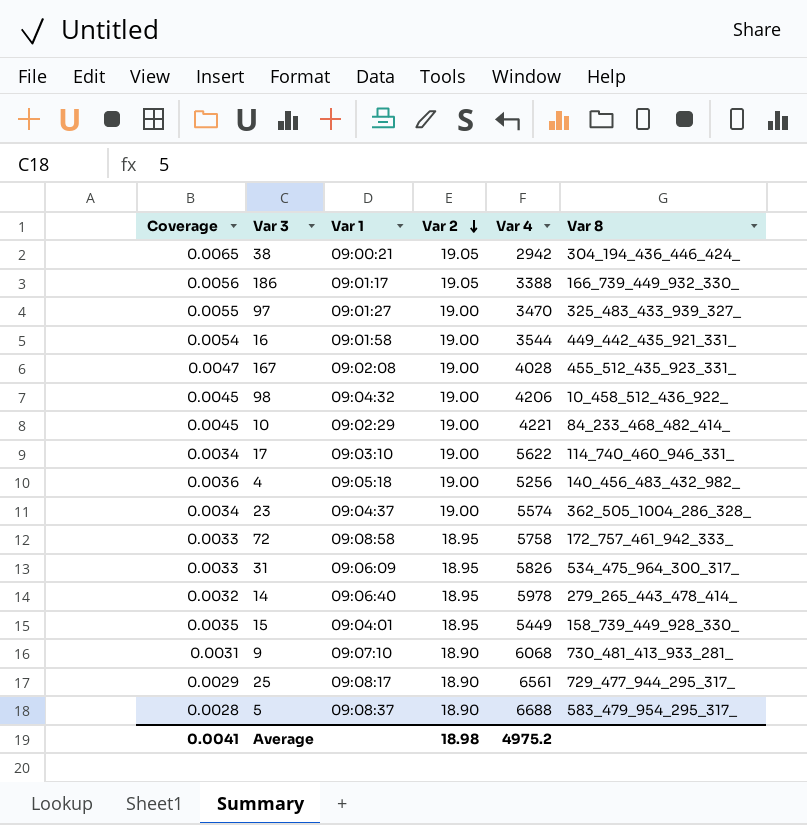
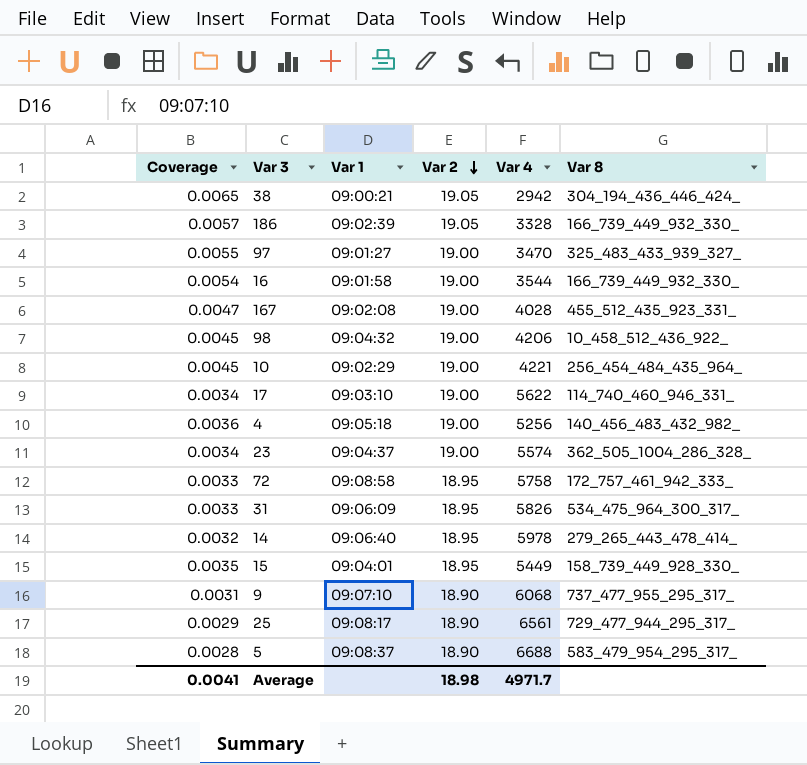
186 | Coverage: 0.0056 -> 0.0057
186 | Var 1: 09:01:17 -> 09:02:39
186 | Var 4: 3388 -> 3328
16 | Var 8: 449_442_435_921_331_ -> 166_739_449_932_330_
10 | Var 8: 84_233_468_482_414_ -> 256_454_484_435_964_
9 | Var 8: 730_481_413_933_281_ -> 737_477_955_295_317_
Average | Var 4: 4975.2 -> 4971.7

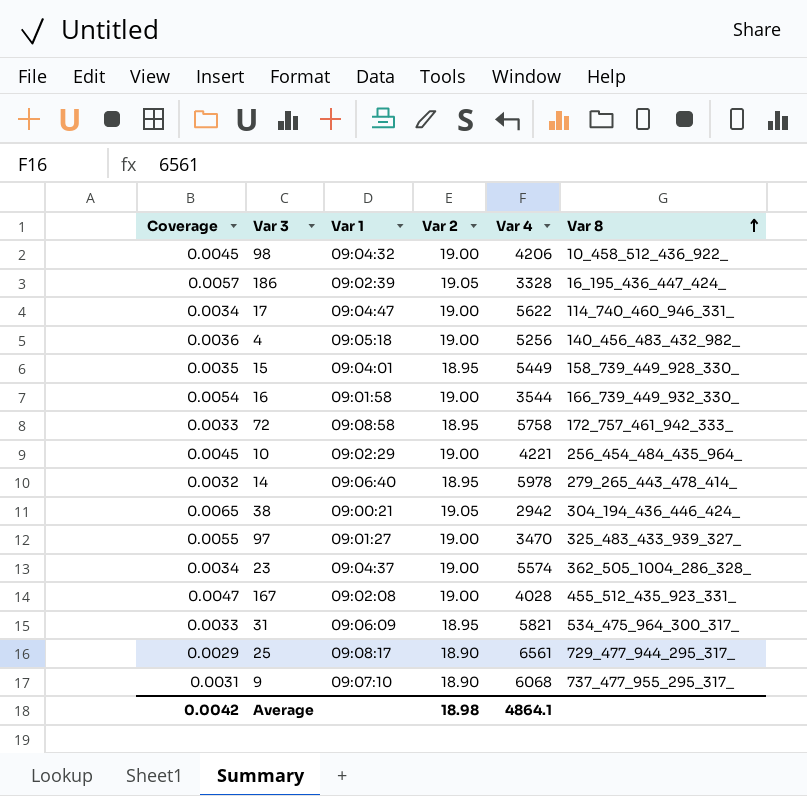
row order: Var 2 descending -> Var 8 ascending
row 5: 0.0028 | 09:08:37 | 18.90 | 6688 | 583_479_954_295_317_ -> none
186 | Var 8: 166_739_449_932_330_ -> 16_195_436_447_424_
17 | Var 1: 09:03:10 -> 09:04:47
31 | Var 4: 5826 -> 5821
Average | Coverage: 0.0041 -> 0.0042
Average | Var 4: 4971.7 -> 4864.1

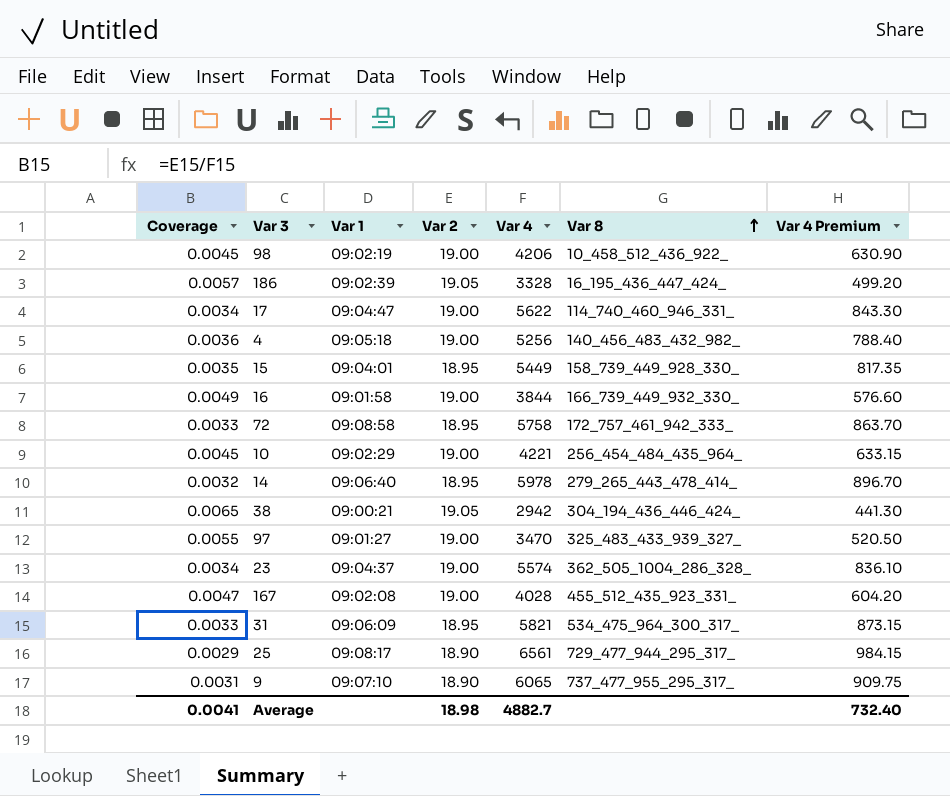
column Var 4 Premium | formula: none -> [Var 4] * 0.15
98 | Var 1: 09:04:32 -> 09:02:19
16 | Coverage: 0.0054 -> 0.0049
16 | Var 4: 3544 -> 3844
9 | Var 4: 6068 -> 6065
Average | Coverage: 0.0042 -> 0.0041
Average | Var 4: 4864.1 -> 4882.7

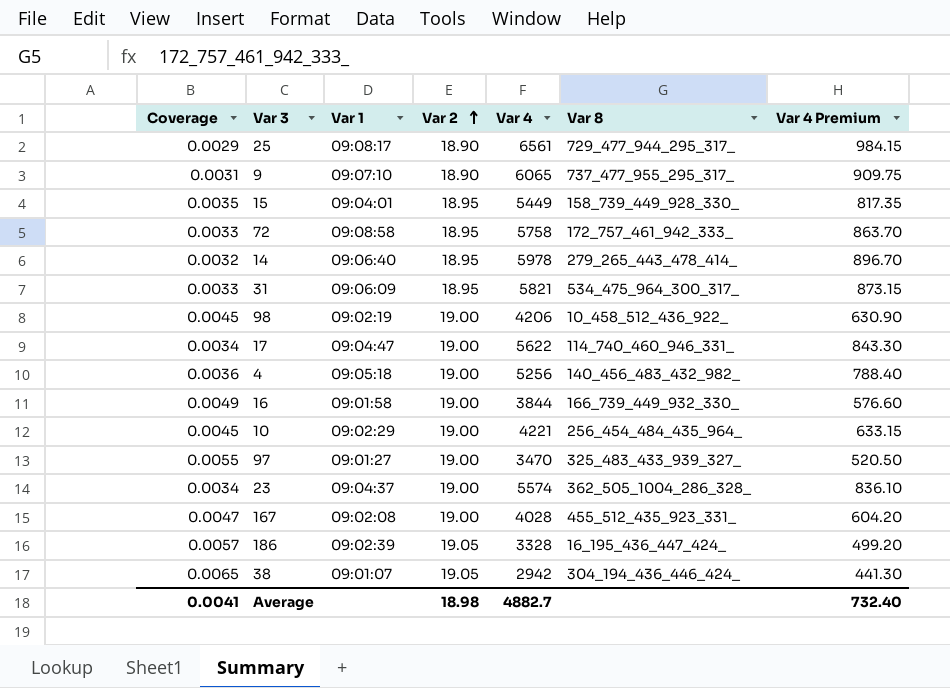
row order: Var 8 ascending -> Var 2 ascending
38 | Var 1: 09:00:21 -> 09:01:07

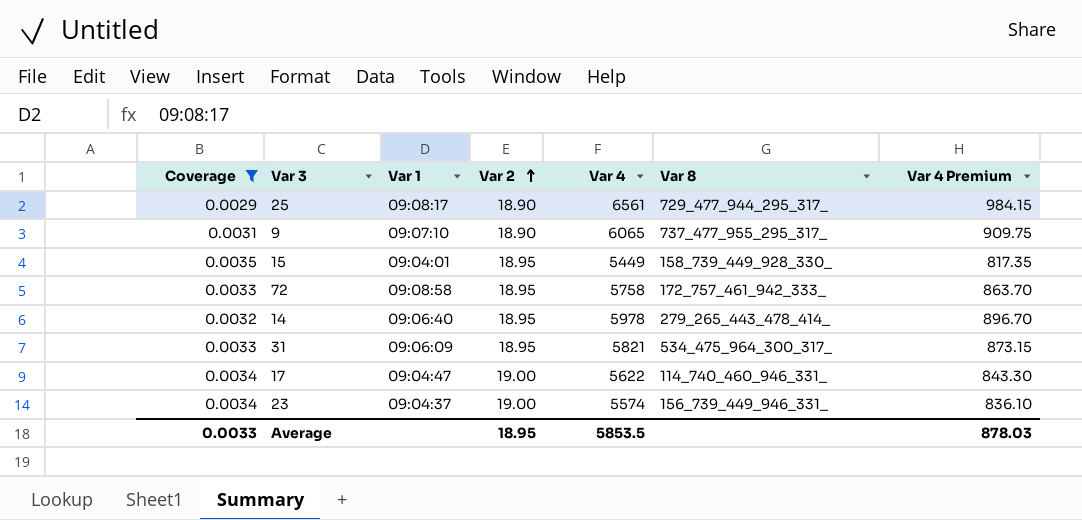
filter: none -> Coverage <= 0.0035
23 | Var 8: 362_505_1004_286_328_ -> 156_739_449_946_331_
Average | Coverage: 0.0041 -> 0.0033
Average | Var 2: 18.98 -> 18.95
Average | Var 4: 4882.7 -> 5853.5
Average | Var 4 Premium: 732.40 -> 878.03

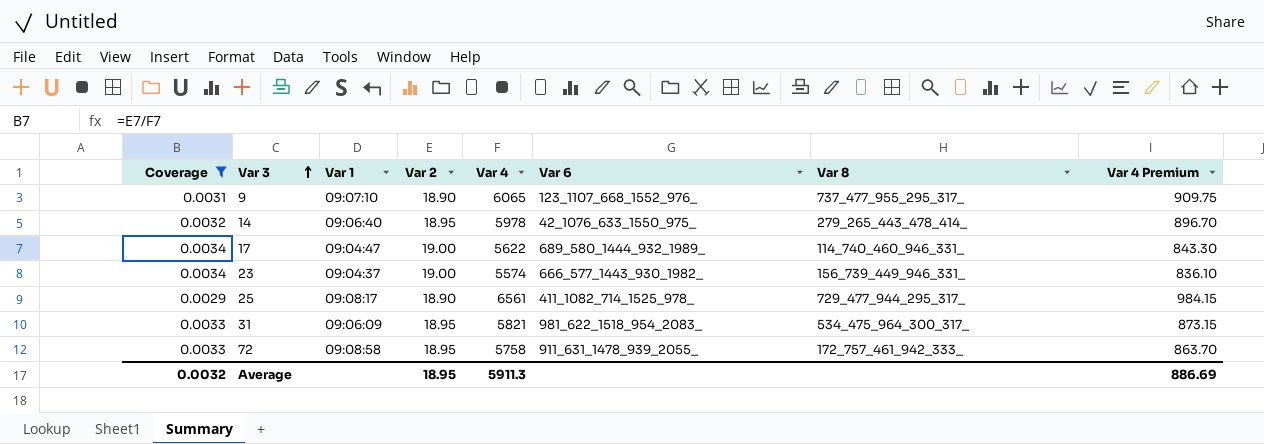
row order: Var 2 ascending -> Var 3 ascending
column Var 6 | position: none -> 6
row 15: 0.0035 | 09:04:01 | 18.95 | 5449 | 158_739_449_928_330_ | 817.35 -> none
Average | Coverage: 0.0033 -> 0.0032
Average | Var 4: 5853.5 -> 5911.3
Average | Var 4 Premium: 878.03 -> 886.69

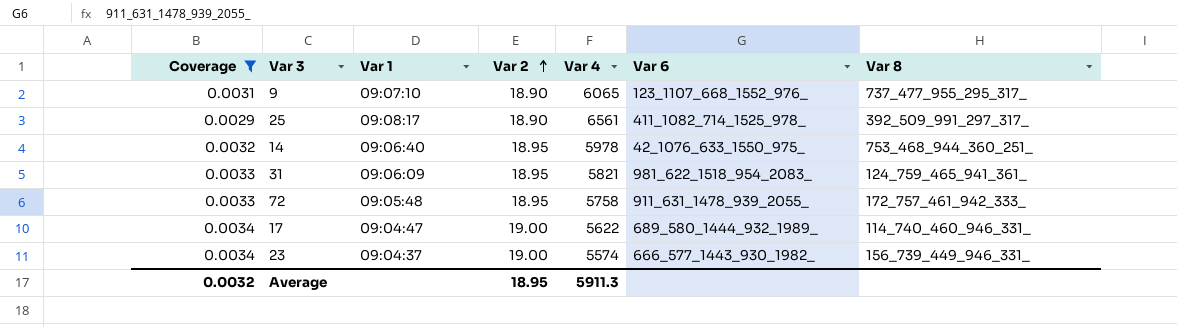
row order: Var 3 ascending -> Var 2 ascending
column Var 4 Premium | formula: [Var 4] * 0.15 -> none
25 | Var 8: 729_477_944_295_317_ -> 392_509_991_297_317_
14 | Var 8: 279_265_443_478_414_ -> 753_468_944_360_251_
31 | Var 8: 534_475_964_300_317_ -> 124_759_465_941_361_
72 | Var 1: 09:08:58 -> 09:05:48

